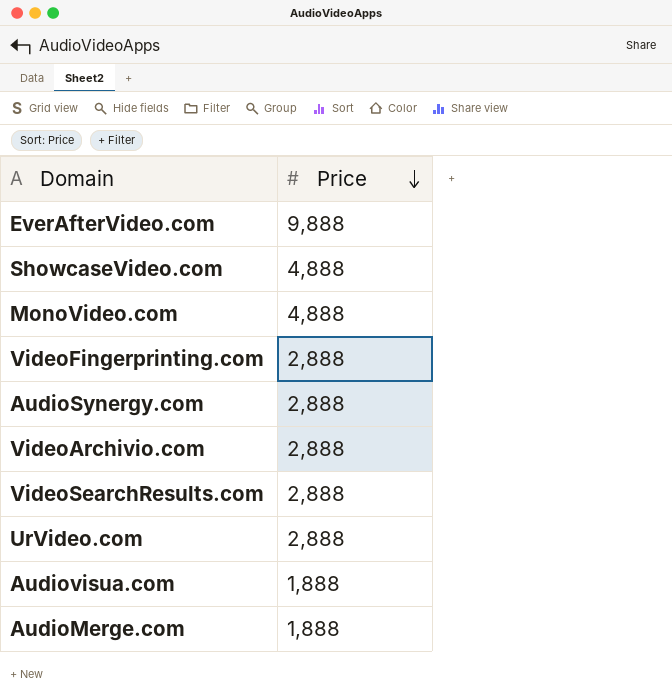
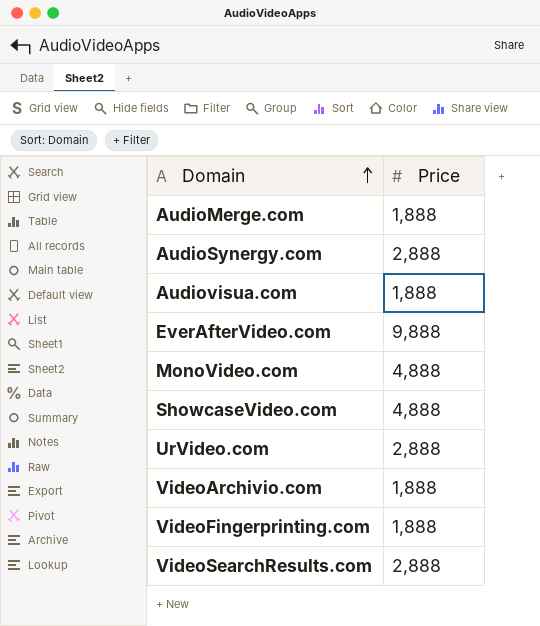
row order: Price descending -> Domain ascending
VideoArchivio.com | Price: 2,888 -> 1,888
VideoFingerprinting.com | Price: 2,888 -> 1,888

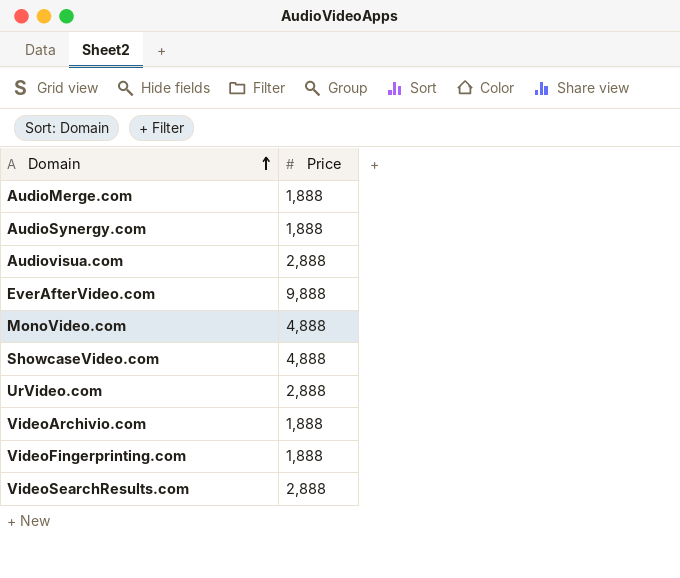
AudioSynergy.com | Price: 2,888 -> 1,888
Audiovisua.com | Price: 1,888 -> 2,888

